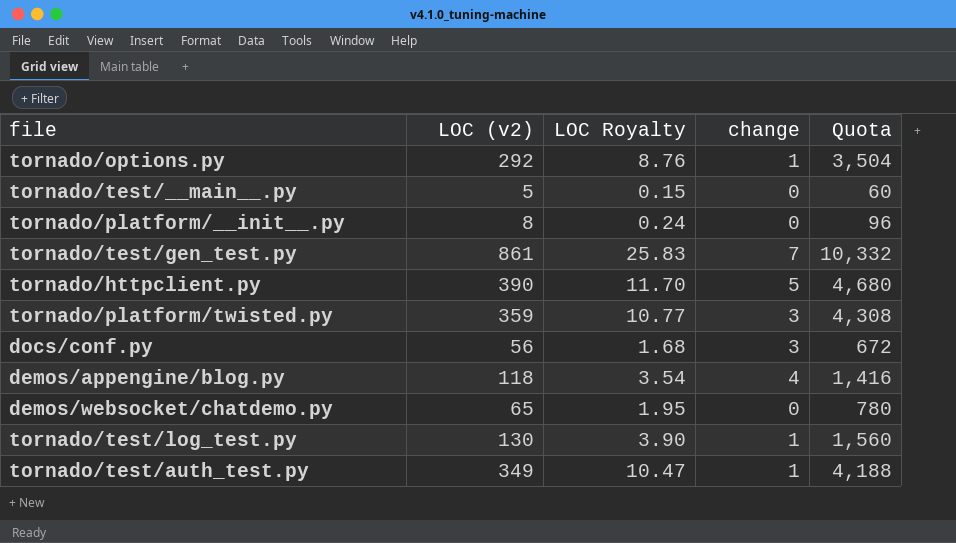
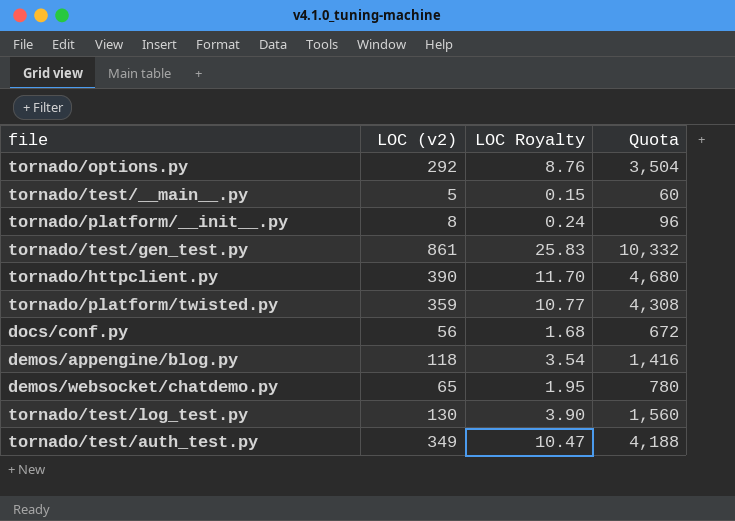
column change | position: 4 -> none

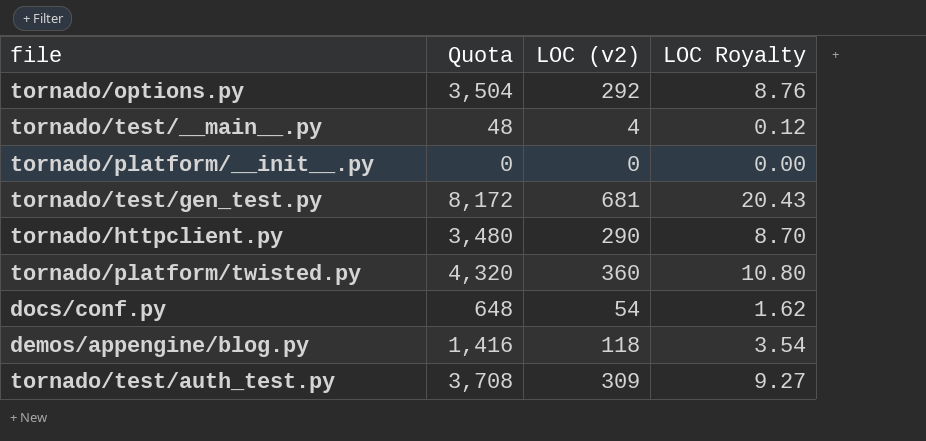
column Quota | position: 4 -> 2
row demos/websocket/chatdemo.py: 65 | 1.95 | 780 -> none
row tornado/test/log_test.py: 130 | 3.90 | 1,560 -> none
tornado/test/__main__.py | Quota: 60 -> 48
tornado/test/__main__.py | LOC (v2): 5 -> 4
tornado/test/__main__.py | LOC Royalty: 0.15 -> 0.12
tornado/platform/__init__.py | Quota: 96 -> 0
tornado/platform/__init__.py | LOC (v2): 8 -> 0
tornado/platform/__init__.py | LOC Royalty: 0.24 -> 0.00
tornado/test/gen_test.py | Quota: 10,332 -> 8,172
tornado/test/gen_test.py | LOC (v2): 861 -> 681
tornado/test/gen_test.py | LOC Royalty: 25.83 -> 20.43
tornado/httpclient.py | Quota: 4,680 -> 3,480
tornado/httpclient.py | LOC (v2): 390 -> 290
tornado/httpclient.py | LOC Royalty: 11.70 -> 8.70
tornado/platform/twisted.py | Quota: 4,308 -> 4,320
tornado/platform/twisted.py | LOC (v2): 359 -> 360
tornado/platform/twisted.py | LOC Royalty: 10.77 -> 10.80
docs/conf.py | Quota: 672 -> 648
docs/conf.py | LOC (v2): 56 -> 54
docs/conf.py | LOC Royalty: 1.68 -> 1.62
tornado/test/auth_test.py | Quota: 4,188 -> 3,708
tornado/test/auth_test.py | LOC (v2): 349 -> 309
tornado/test/auth_test.py | LOC Royalty: 10.47 -> 9.27

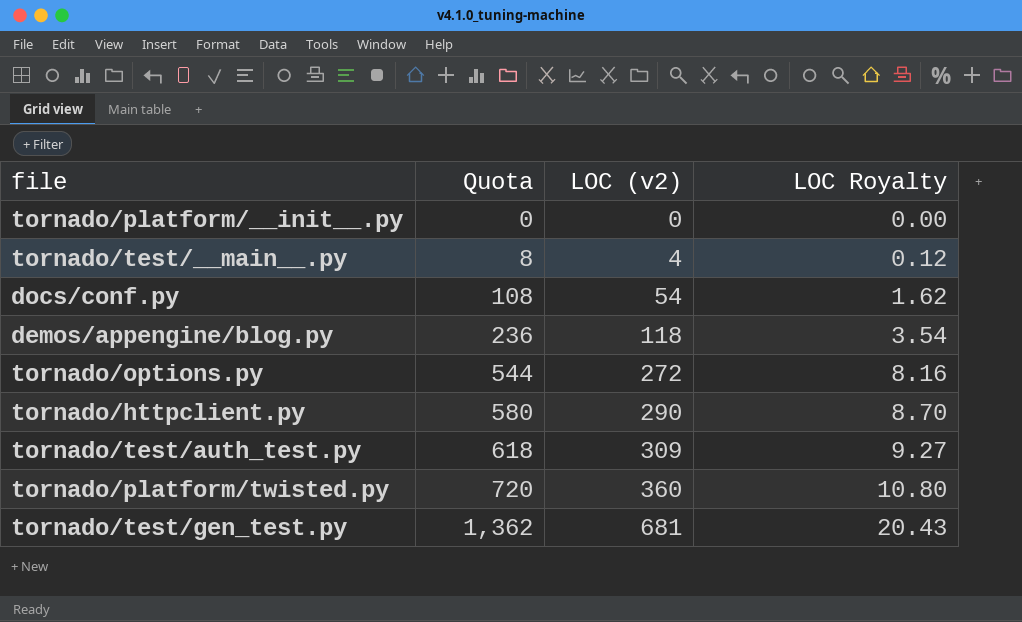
row order: none -> Quota ascending
column Quota | formula: [LOC (v2)] * 12 -> [LOC (v2)] * 2
tornado/options.py | LOC (v2): 292 -> 272
tornado/options.py | LOC Royalty: 8.76 -> 8.16

